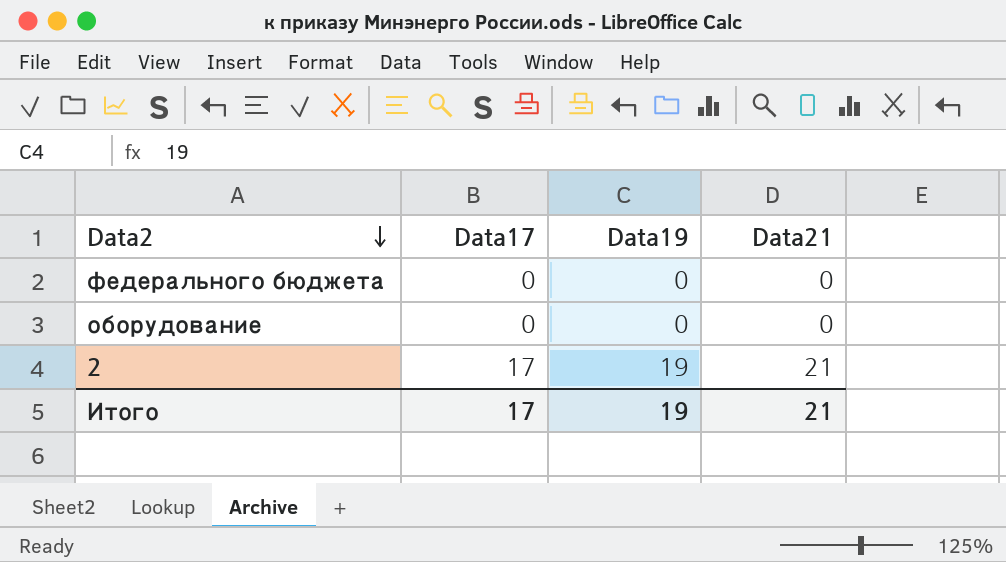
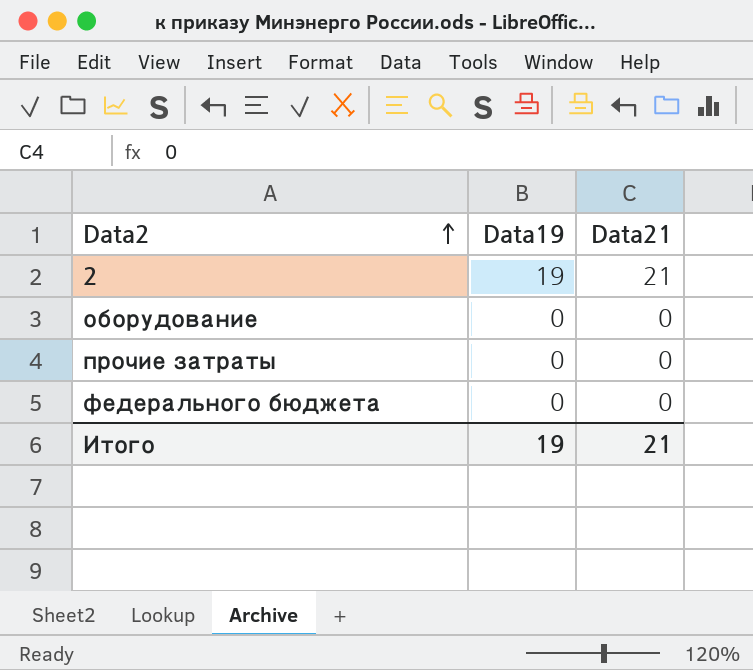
row order: Data2 descending -> Data2 ascending
column Data17 | position: 2 -> none
row прочие затраты: none -> 0 | 0

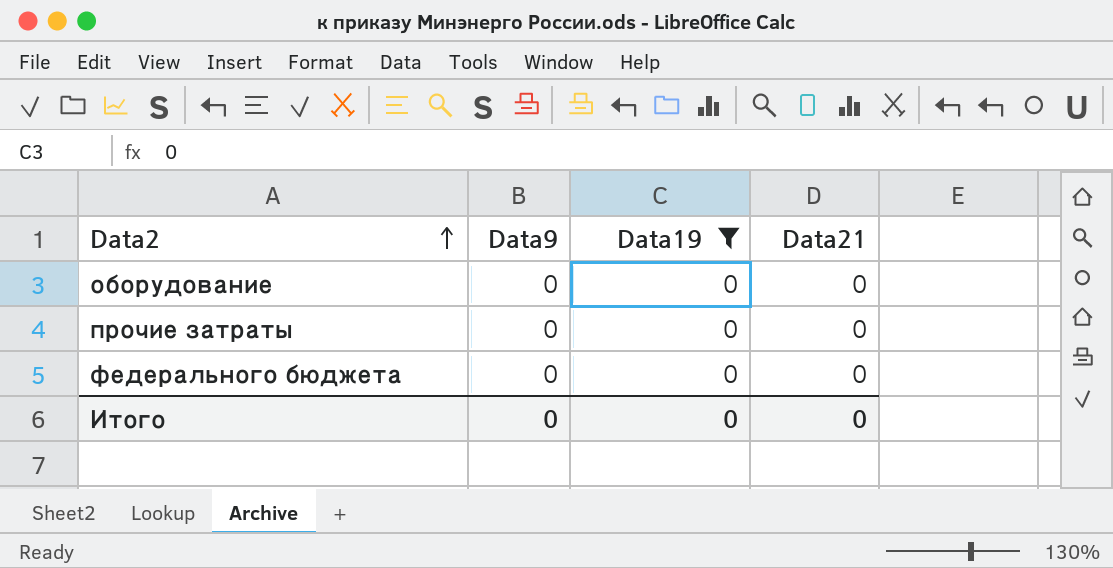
filter: none -> Data19 = 0
column Data9 | position: none -> 2
Итого | Data19: 19 -> 0
Итого | Data21: 21 -> 0

